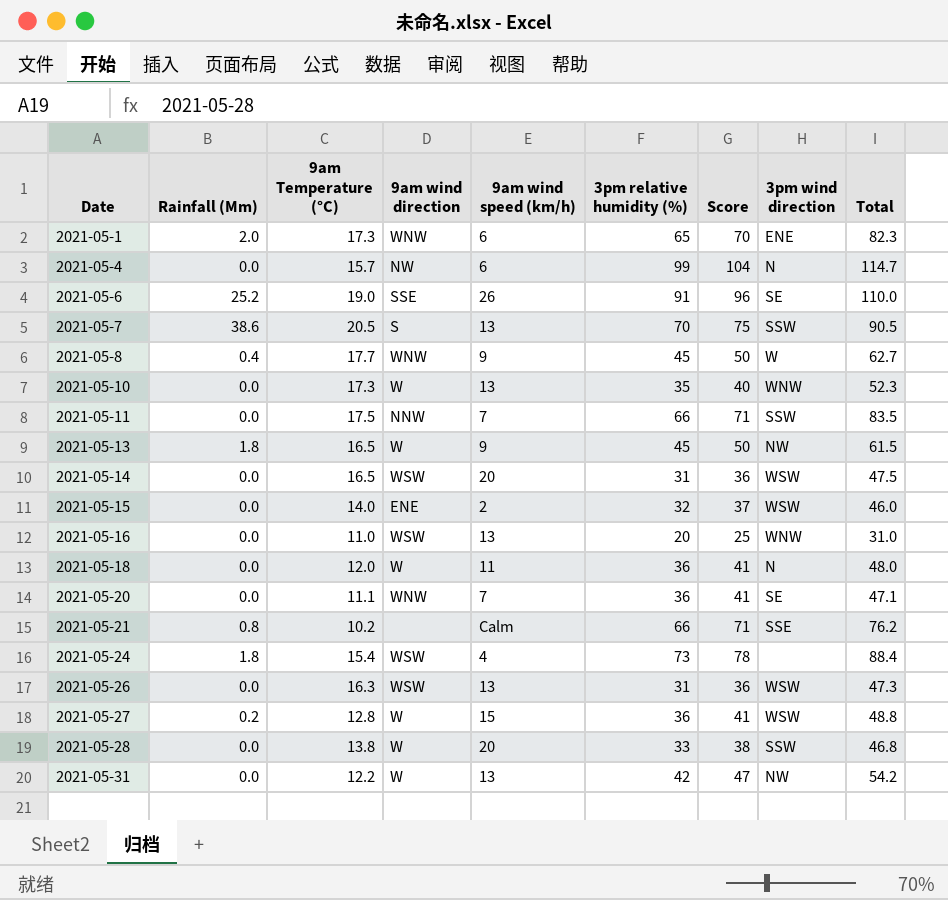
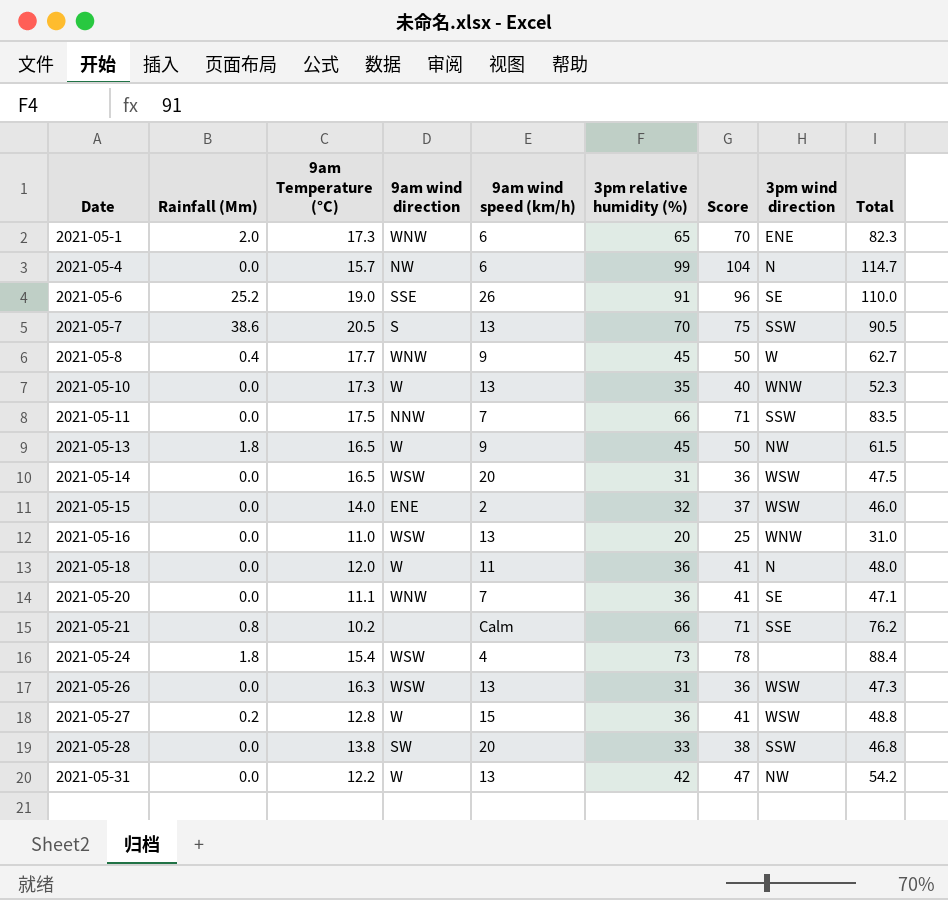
2021-05-28 | 9am wind direction: W -> SW

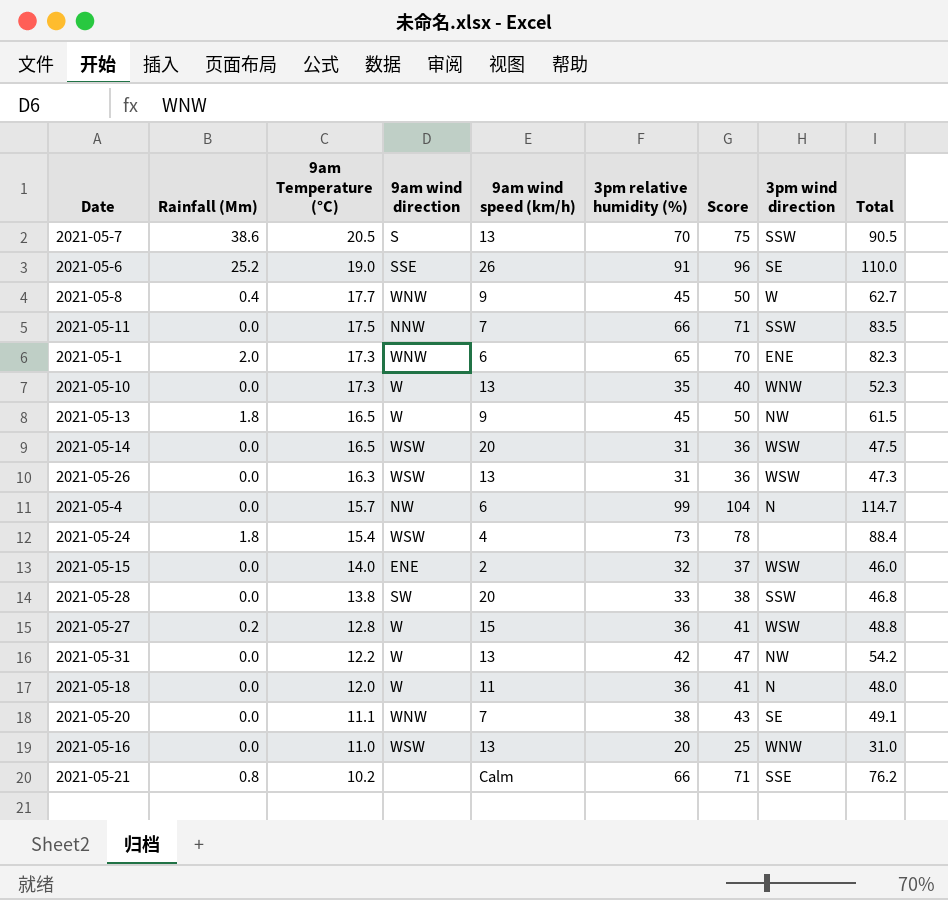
row order: Date ascending -> 9am Temperature (°C) descending
2021-05-20 | 3pm relative humidity (%): 36 -> 38
2021-05-20 | Score: 41 -> 43
2021-05-20 | Total: 47.1 -> 49.1

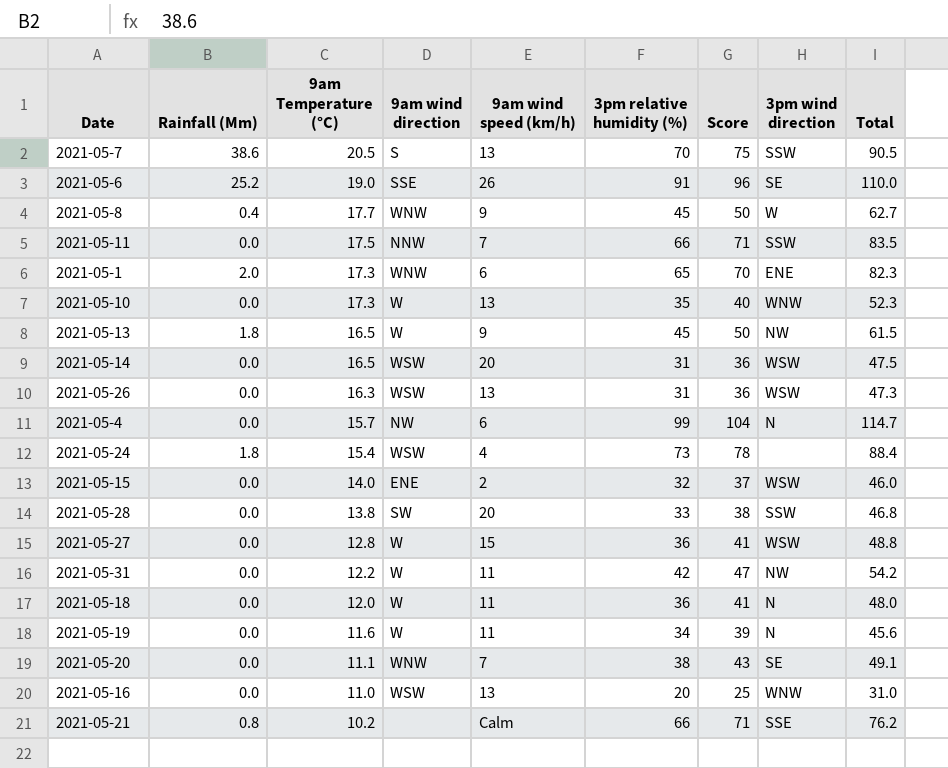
2021-05-27 | Rainfall (Mm): 0.2 -> 0.0
2021-05-31 | 9am wind speed (km/h): 13 -> 11
row 2021-05-19: none -> 0.0 | 11.6 | W | 11 | 34 | 39 | N | 45.6

